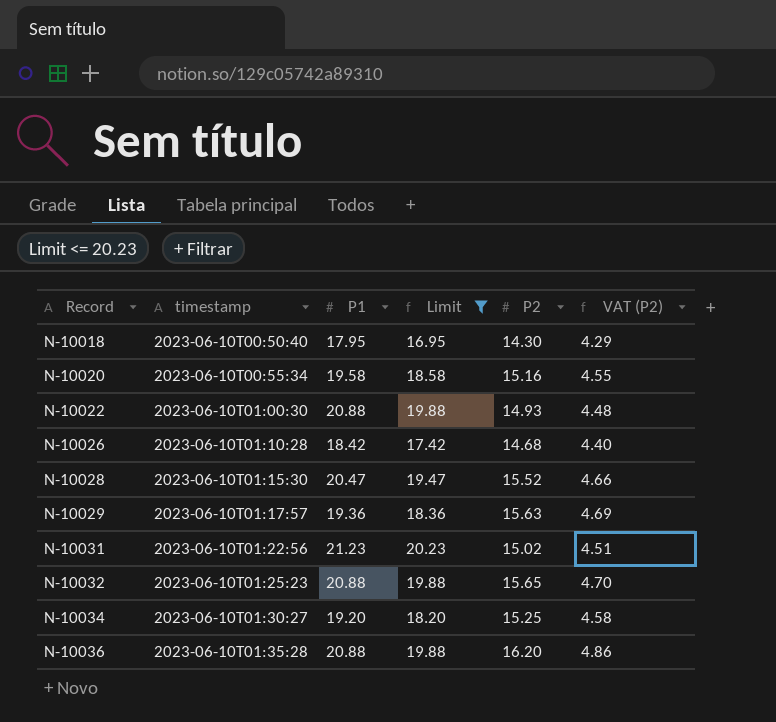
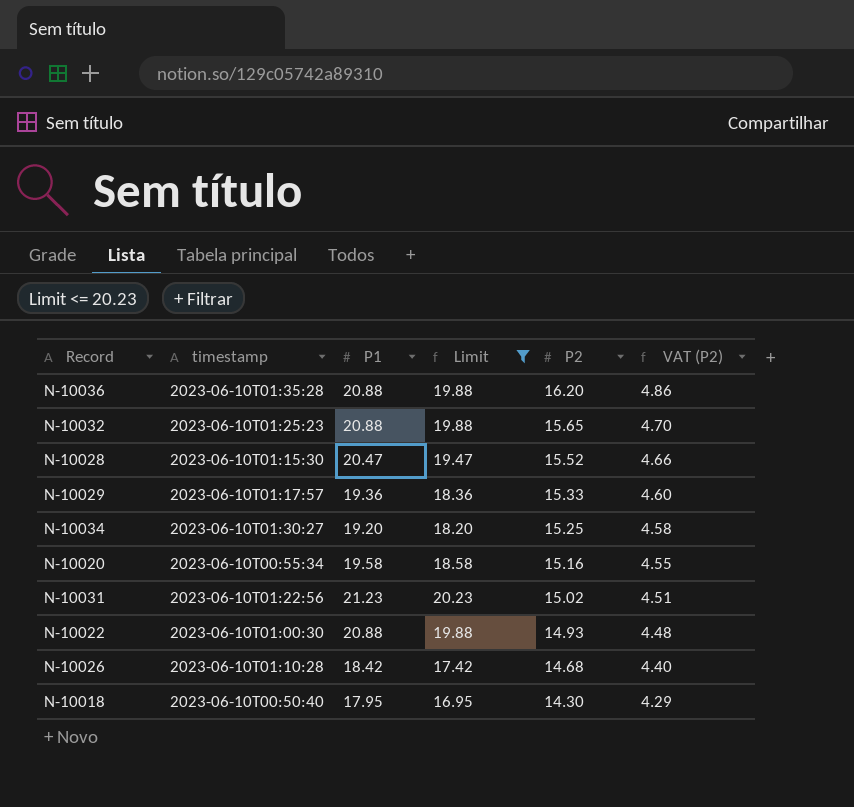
row order: Record ascending -> P2 descending
N-10029 | P2: 15.63 -> 15.33
N-10029 | VAT (P2): 4.69 -> 4.60

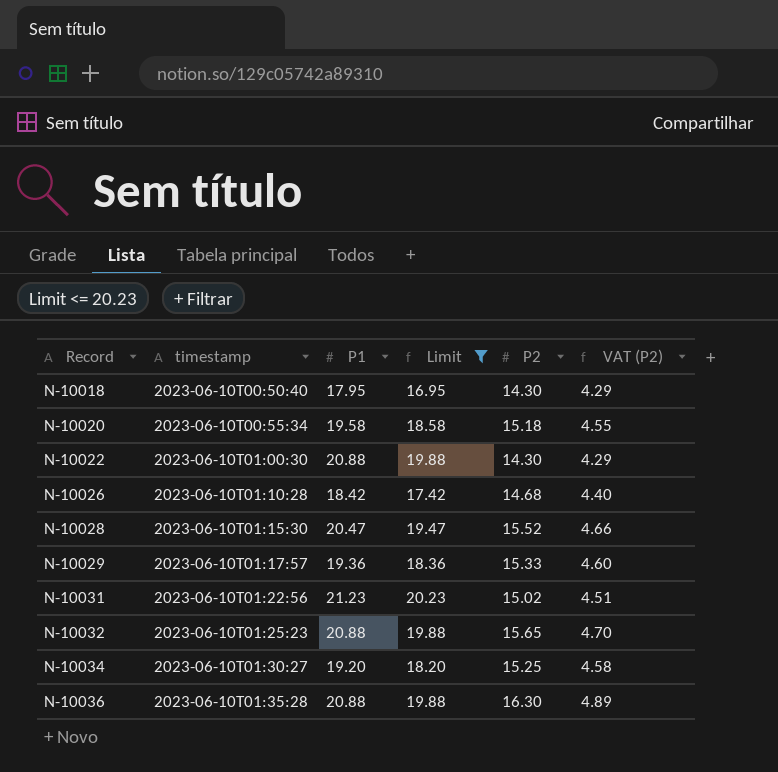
row order: P2 descending -> Record ascending
N-10020 | P2: 15.16 -> 15.18
N-10022 | P2: 14.93 -> 14.30
N-10022 | VAT (P2): 4.48 -> 4.29
N-10036 | P2: 16.20 -> 16.30
N-10036 | VAT (P2): 4.86 -> 4.89

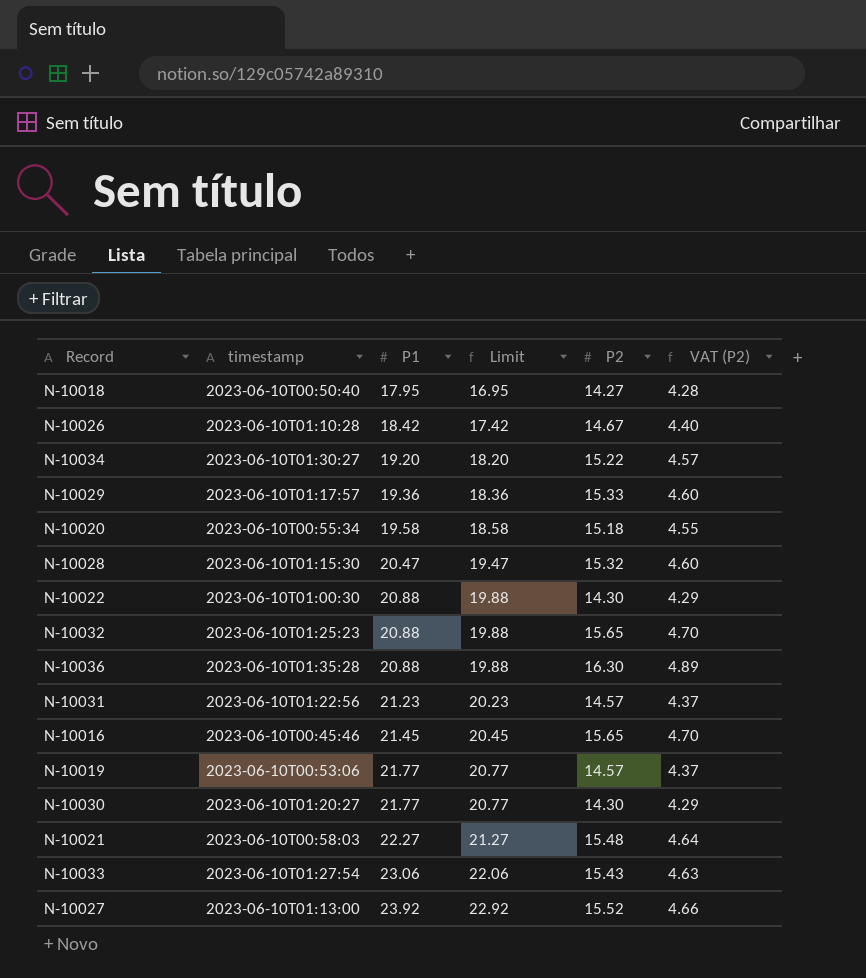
filter: Limit <= 20.23 -> none
row order: Record ascending -> P1 ascending
N-10018 | P2: 14.30 -> 14.27
N-10018 | VAT (P2): 4.29 -> 4.28
N-10026 | P2: 14.68 -> 14.67
N-10034 | P2: 15.25 -> 15.22
N-10034 | VAT (P2): 4.58 -> 4.57
N-10028 | P2: 15.52 -> 15.32
N-10028 | VAT (P2): 4.66 -> 4.60
N-10031 | P2: 15.02 -> 14.57
N-10031 | VAT (P2): 4.51 -> 4.37

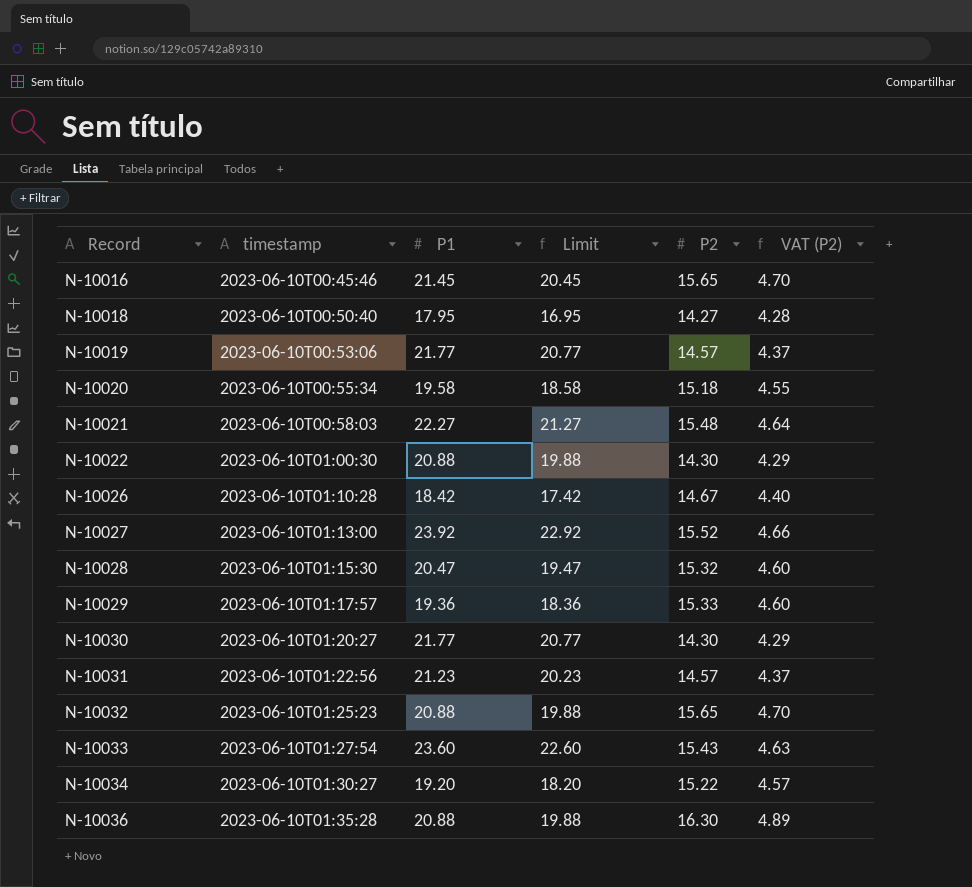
row order: P1 ascending -> Record ascending
N-10033 | P1: 23.06 -> 23.60
N-10033 | Limit: 22.06 -> 22.60

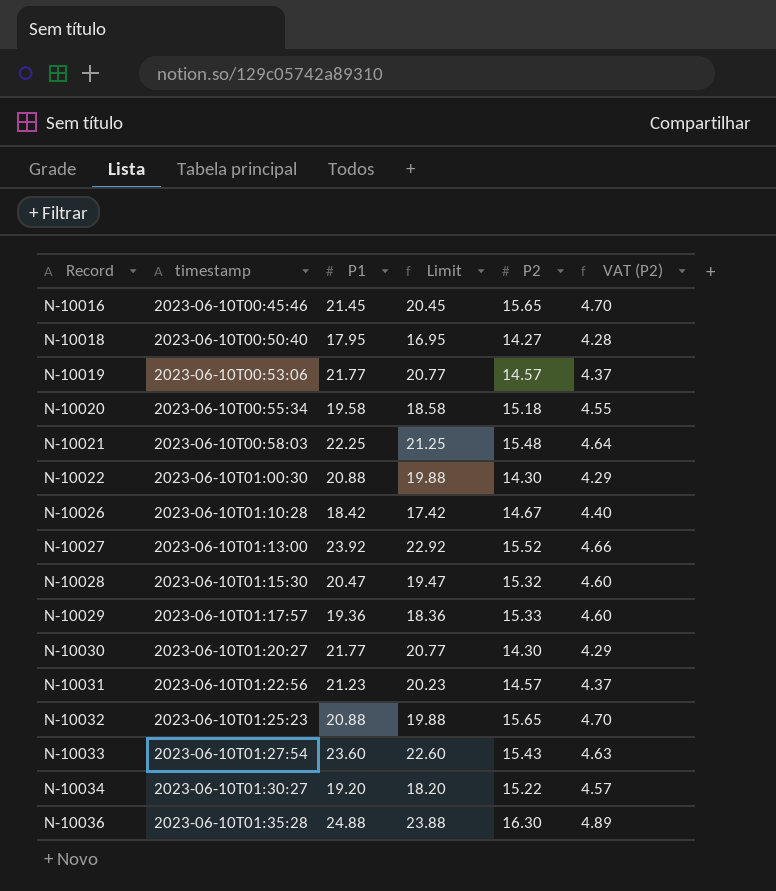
N-10021 | P1: 22.27 -> 22.25
N-10021 | Limit: 21.27 -> 21.25
N-10036 | P1: 20.88 -> 24.88
N-10036 | Limit: 19.88 -> 23.88

